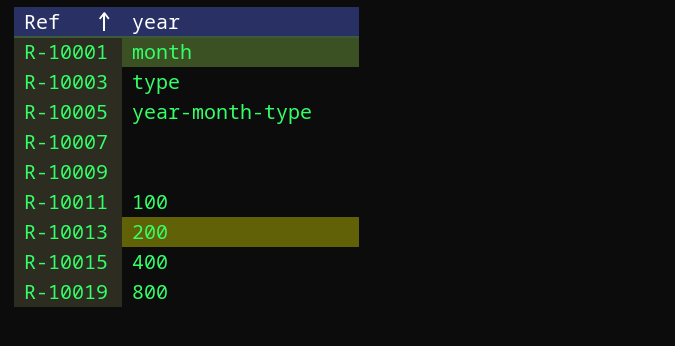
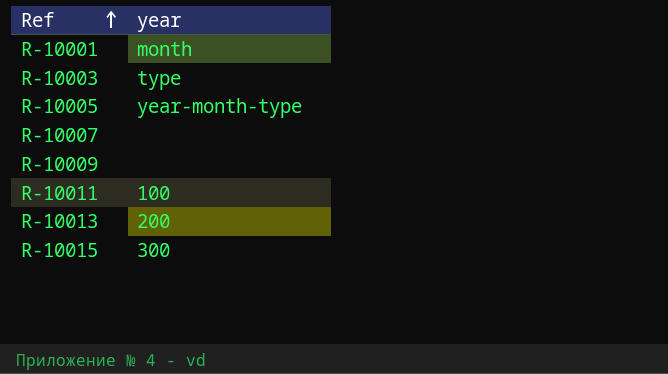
row R-10019: 800 -> none
R-10015 | year: 400 -> 300

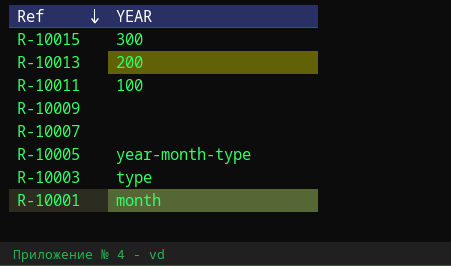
row order: Ref ascending -> Ref descending
column name: year -> YEAR

